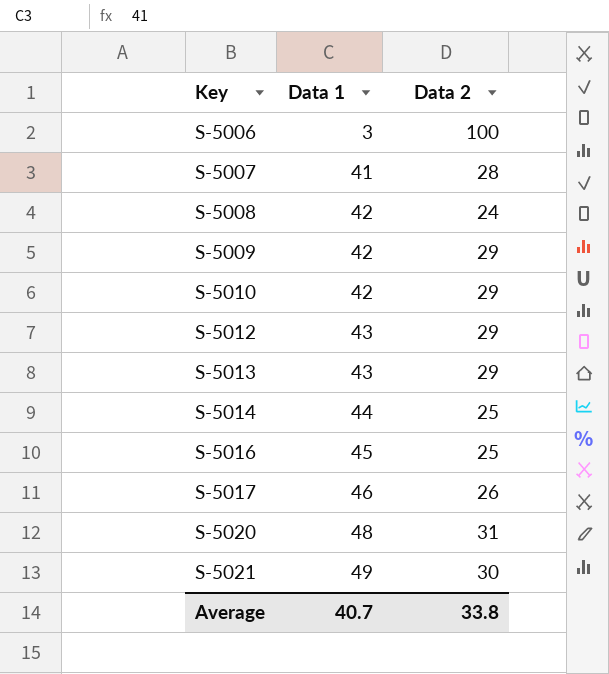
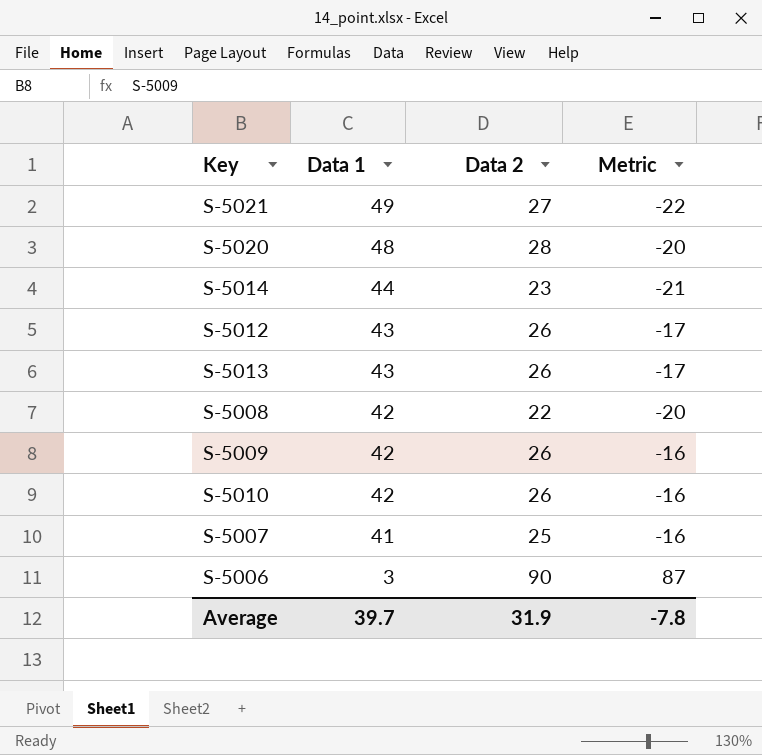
row order: Key ascending -> Data 1 descending
column Metric | formula: none -> [Data 2] - [Data 1]
row S-5016: 45 | 25 -> none
row S-5017: 46 | 26 -> none
S-5021 | Data 2: 30 -> 27
S-5020 | Data 2: 31 -> 28
S-5014 | Data 2: 25 -> 23
S-5012 | Data 2: 29 -> 26
S-5013 | Data 2: 29 -> 26
S-5008 | Data 2: 24 -> 22
S-5009 | Data 2: 29 -> 26
S-5010 | Data 2: 29 -> 26
S-5007 | Data 2: 28 -> 25
S-5006 | Data 2: 100 -> 90
Average | Data 1: 40.7 -> 39.7
Average | Data 2: 33.8 -> 31.9

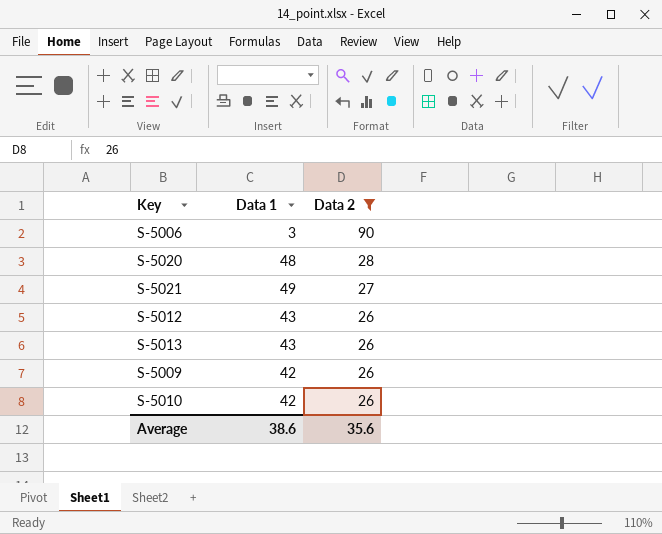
filter: none -> Data 2 >= 26
row order: Data 1 descending -> Data 2 descending
column Metric | formula: [Data 2] - [Data 1] -> none
Average | Data 1: 39.7 -> 38.6
Average | Data 2: 31.9 -> 35.6

